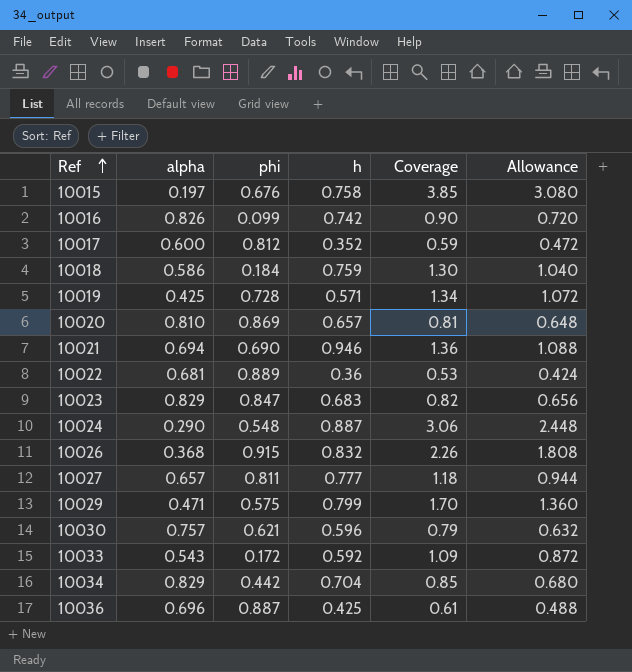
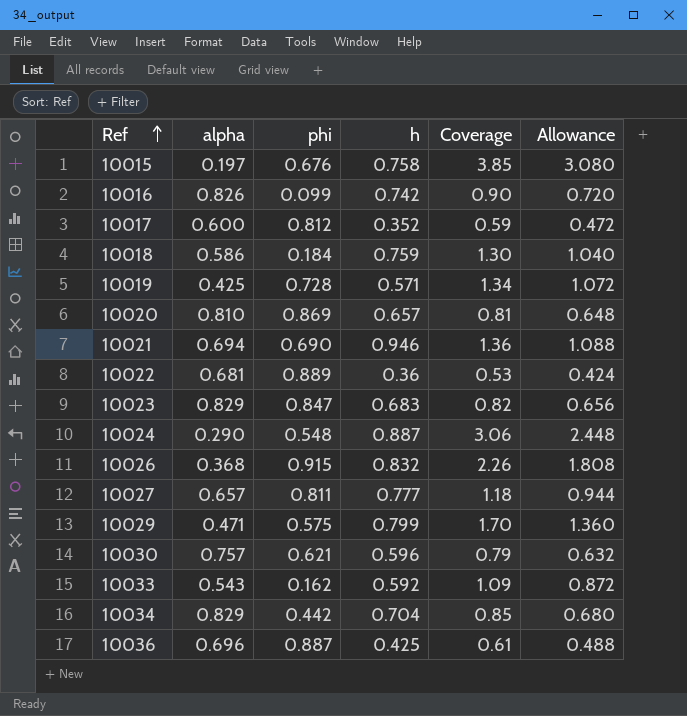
10033 | phi: 0.172 -> 0.162

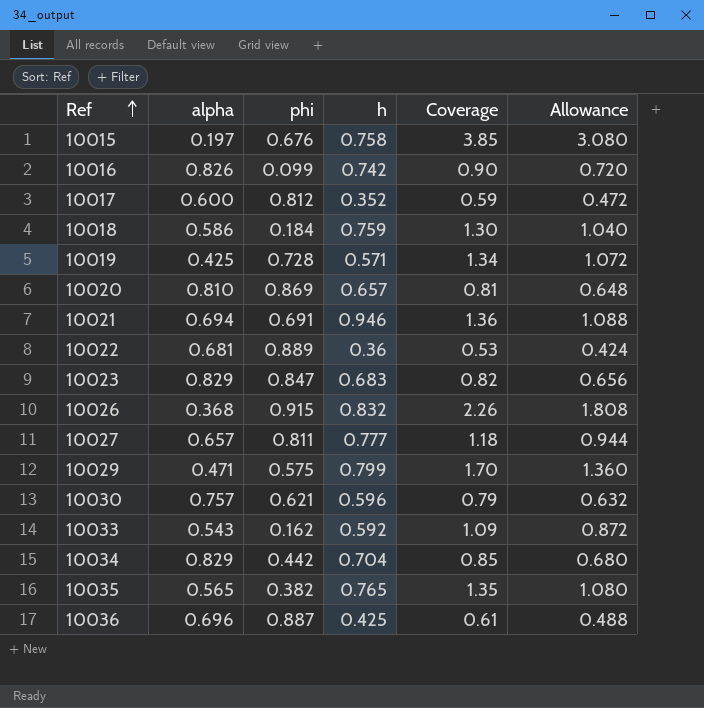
row 10024: 0.290 | 0.548 | 0.887 | 3.06 | 2.448 -> none
10021 | phi: 0.690 -> 0.691
row 10035: none -> 0.565 | 0.382 | 0.765 | 1.35 | 1.080

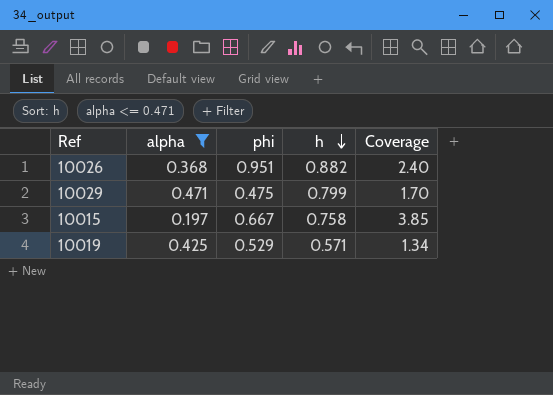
filter: none -> alpha <= 0.471
row order: Ref ascending -> h descending
column Allowance | formula: [Coverage] * 0.8 -> none
10026 | phi: 0.915 -> 0.951
10026 | h: 0.832 -> 0.882
10026 | Coverage: 2.26 -> 2.40
10029 | phi: 0.575 -> 0.475
10015 | phi: 0.676 -> 0.667
10019 | phi: 0.728 -> 0.529

